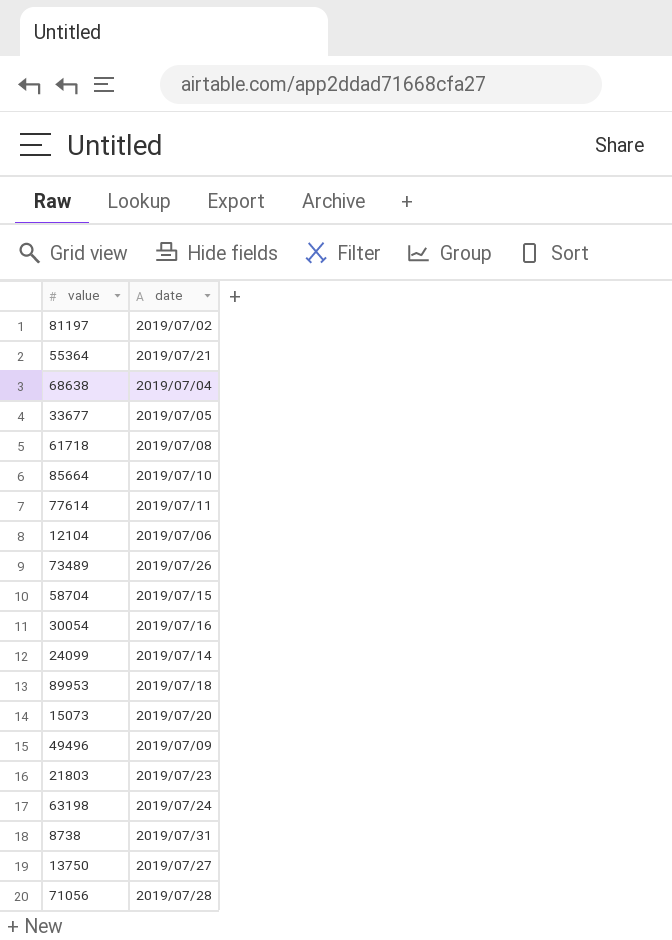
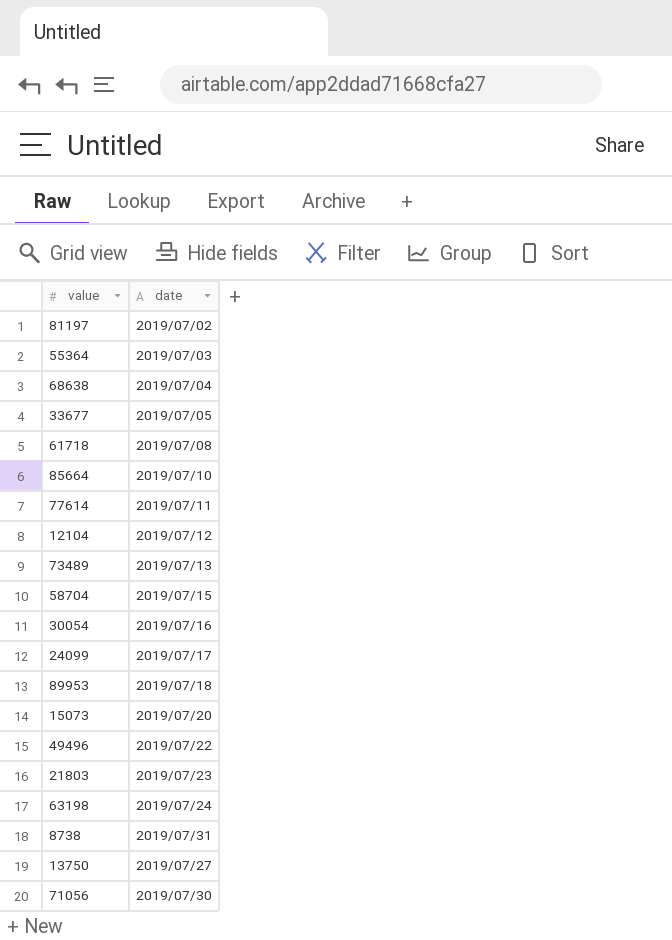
55364 | date: 2019/07/21 -> 2019/07/03
12104 | date: 2019/07/06 -> 2019/07/12
73489 | date: 2019/07/26 -> 2019/07/13
24099 | date: 2019/07/14 -> 2019/07/17
49496 | date: 2019/07/09 -> 2019/07/22
71056 | date: 2019/07/28 -> 2019/07/30

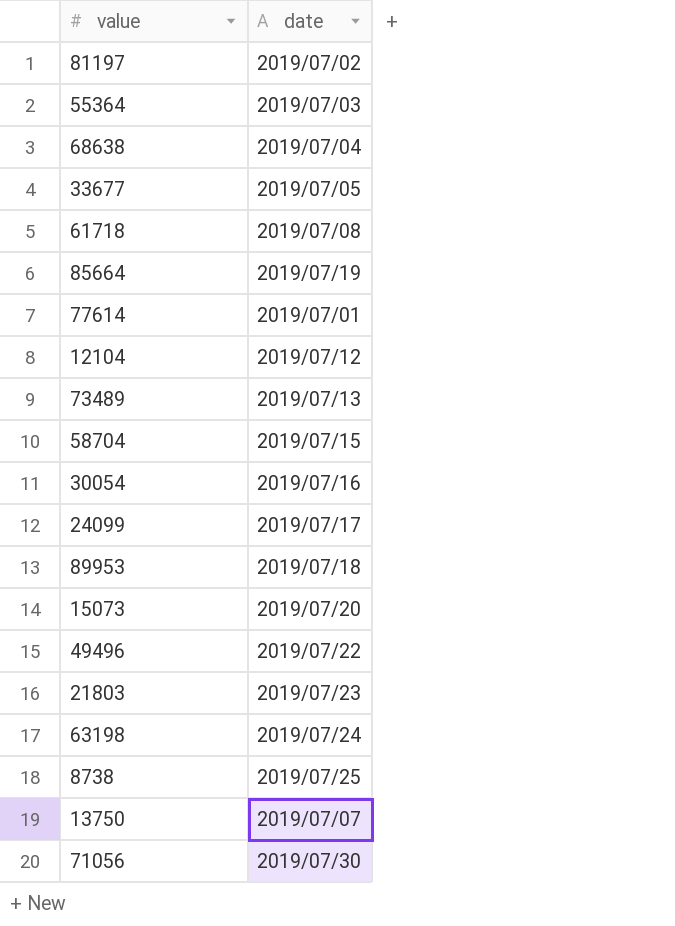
85664 | date: 2019/07/10 -> 2019/07/19
77614 | date: 2019/07/11 -> 2019/07/01
8738 | date: 2019/07/31 -> 2019/07/25
13750 | date: 2019/07/27 -> 2019/07/07

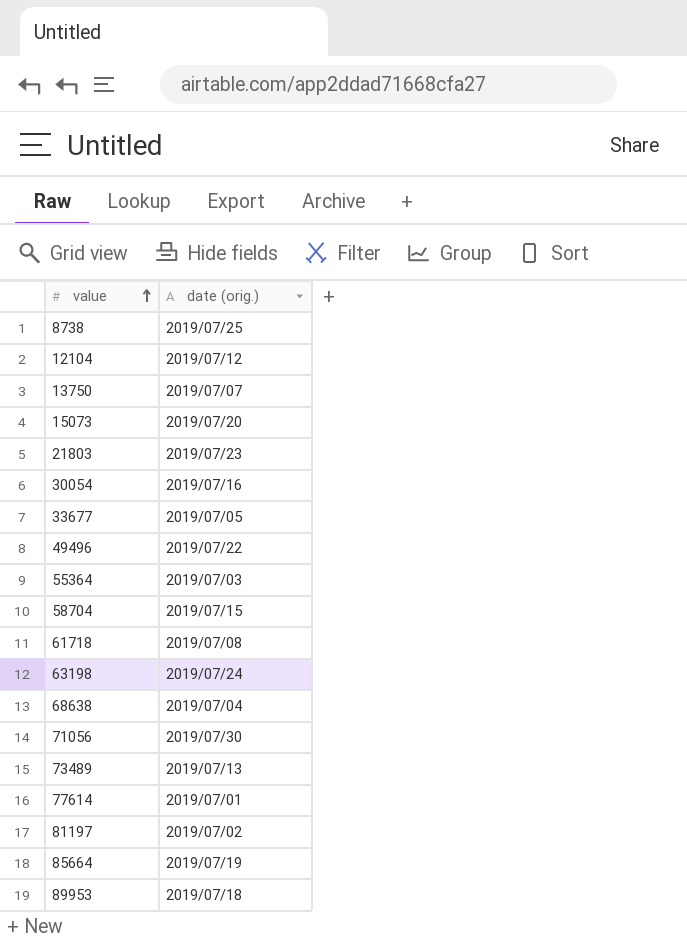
row order: none -> value ascending
column name: date -> date (orig.)
row 24099: 2019/07/17 -> none

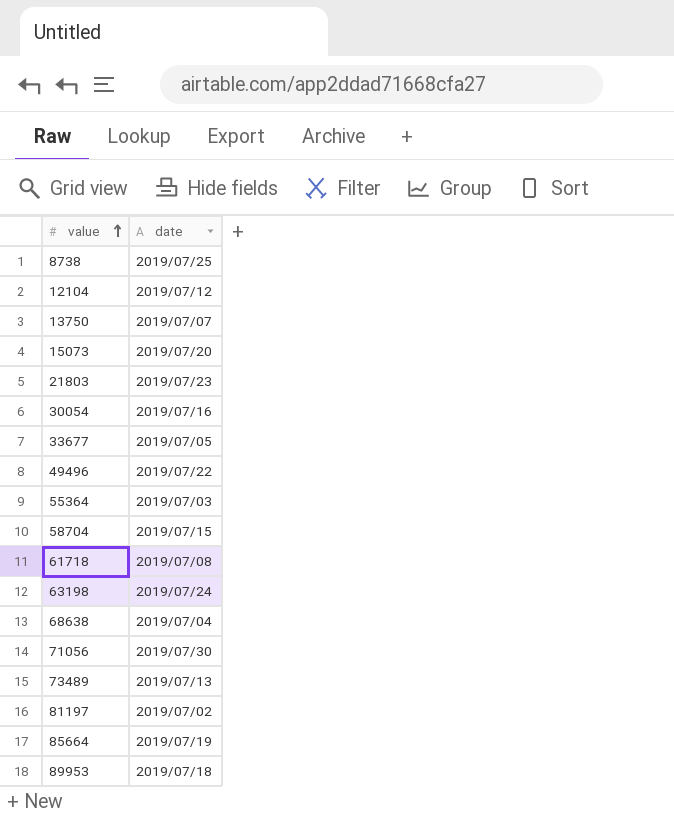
column name: date (orig.) -> date
row 77614: 2019/07/01 -> none

